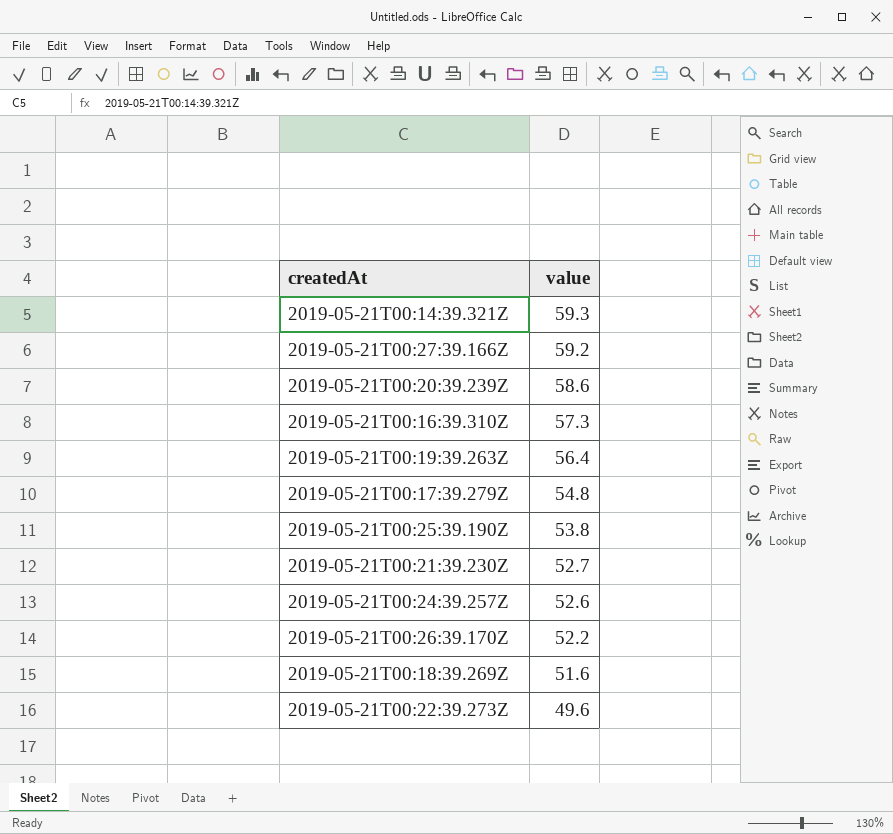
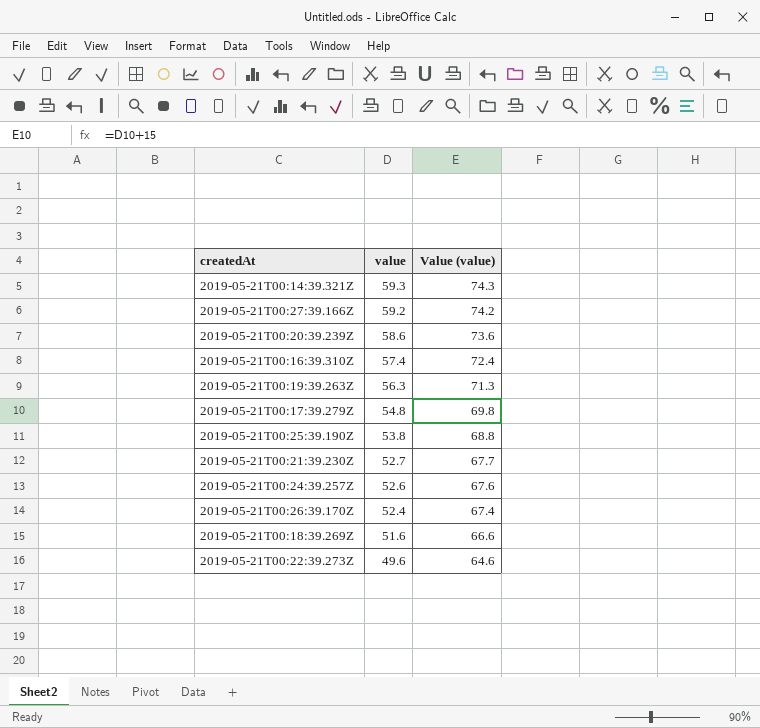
column Value (value) | formula: none -> [value] + 15
2019-05-21T00:16:39.310Z | value: 57.3 -> 57.4
2019-05-21T00:19:39.263Z | value: 56.4 -> 56.3
2019-05-21T00:26:39.170Z | value: 52.2 -> 52.4

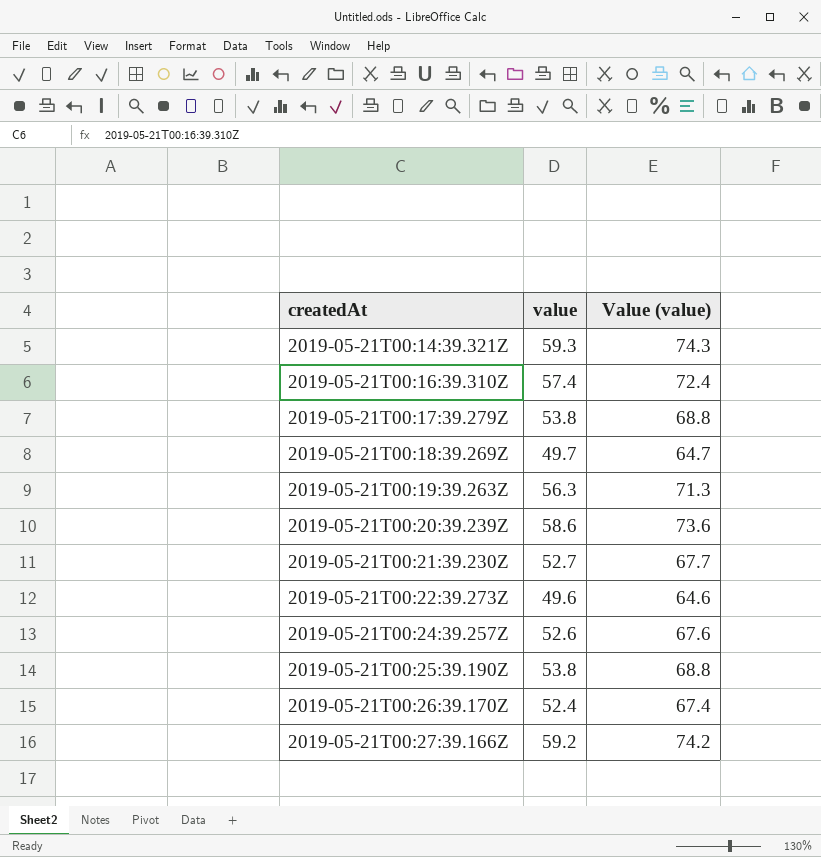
row order: value descending -> createdAt ascending
2019-05-21T00:17:39.279Z | value: 54.8 -> 53.8
2019-05-21T00:17:39.279Z | Value (value): 69.8 -> 68.8
2019-05-21T00:18:39.269Z | value: 51.6 -> 49.7
2019-05-21T00:18:39.269Z | Value (value): 66.6 -> 64.7

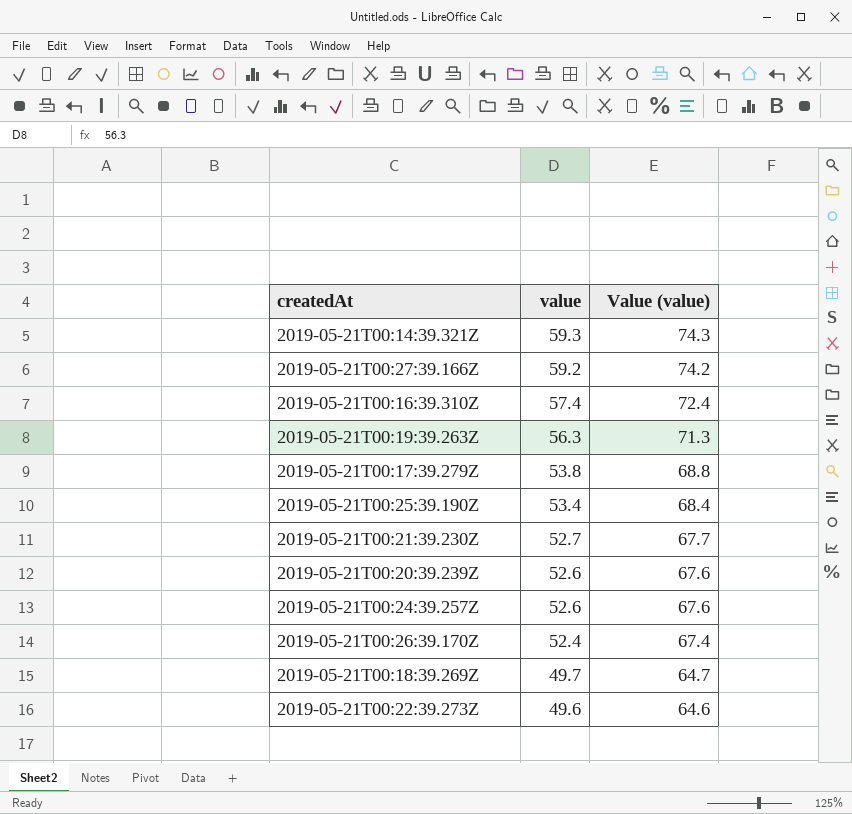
row order: createdAt ascending -> value descending
2019-05-21T00:25:39.190Z | value: 53.8 -> 53.4
2019-05-21T00:25:39.190Z | Value (value): 68.8 -> 68.4
2019-05-21T00:20:39.239Z | value: 58.6 -> 52.6
2019-05-21T00:20:39.239Z | Value (value): 73.6 -> 67.6

